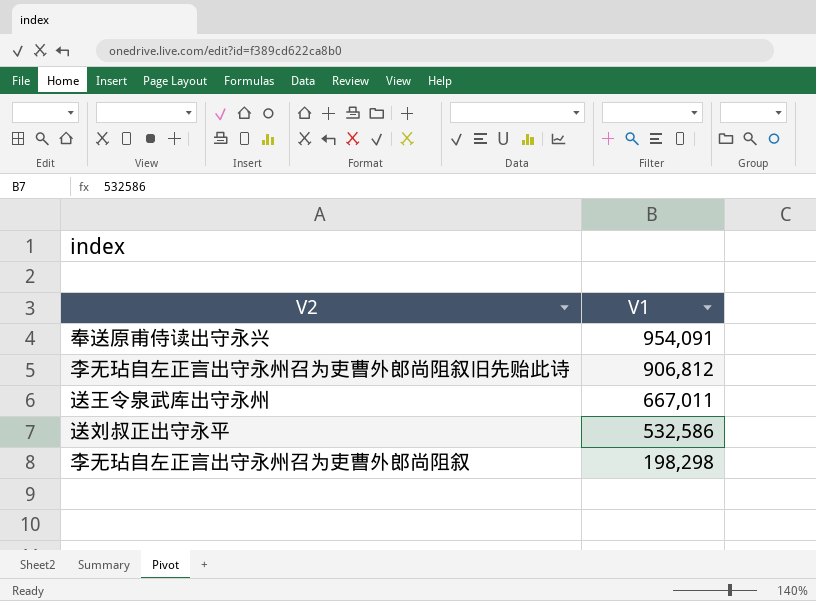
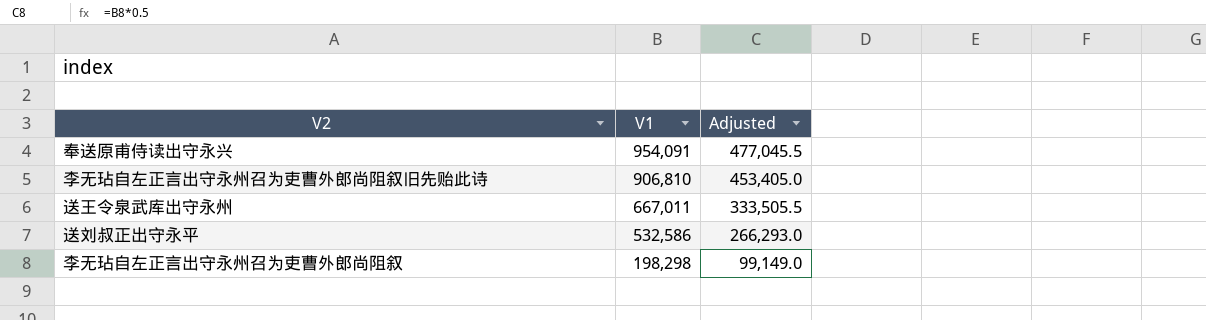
column Adjusted | formula: none -> [V1] * 0.5
李无玷自左正言出守永州召为吏曹外郎尚阻叙旧先贻此诗 | V1: 906,812 -> 906,810

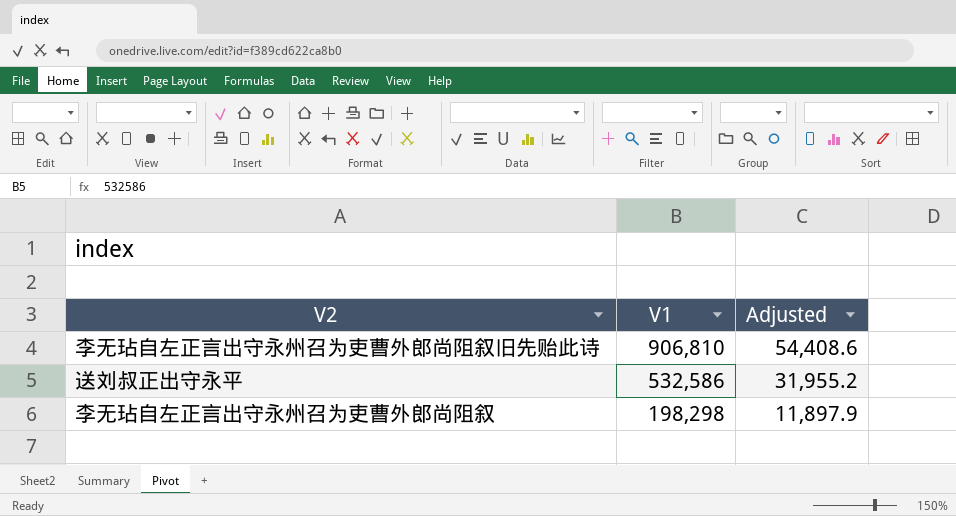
column Adjusted | formula: [V1] * 0.5 -> [V1] * 0.06
row 奉送原甫侍读出守永兴: 954,091 | 477,045.5 -> none
row 送王令泉武库出守永州: 667,011 | 333,505.5 -> none

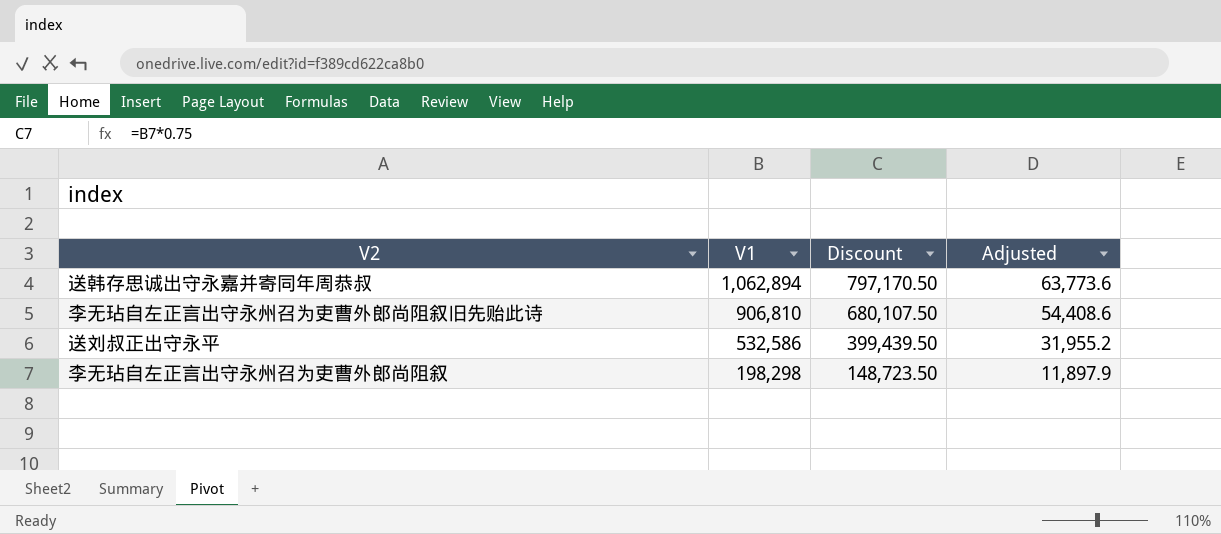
column Discount | formula: none -> [V1] * 0.75
row 送韩存思诚出守永嘉并寄同年周恭叔: none -> 1,062,894 | 797,170.50 | 63,773.6

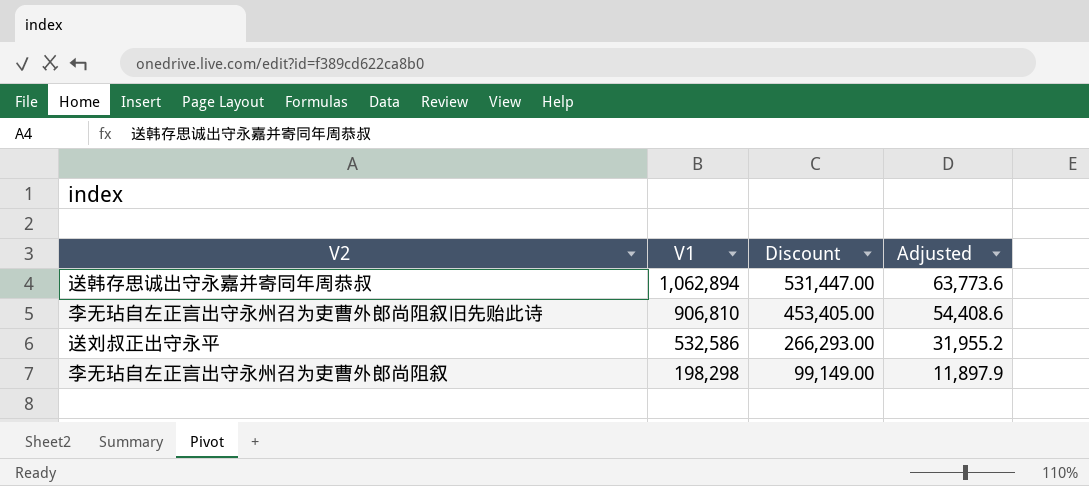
column Discount | formula: [V1] * 0.75 -> [V1] * 0.5

